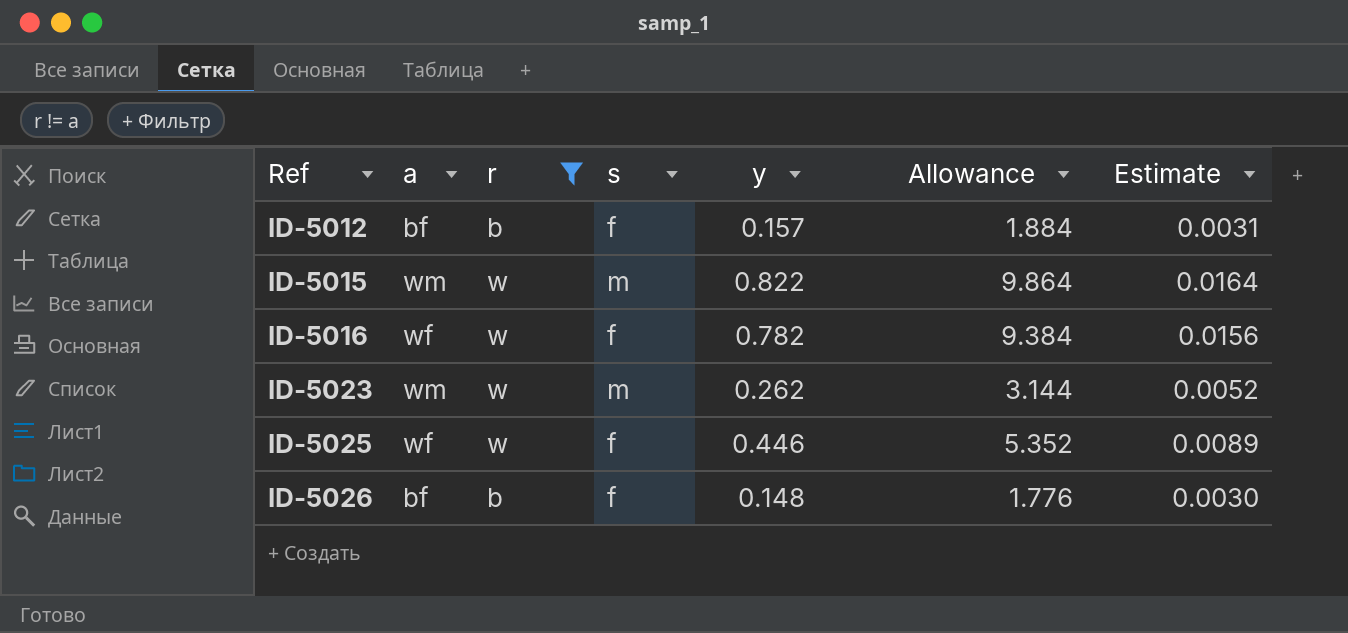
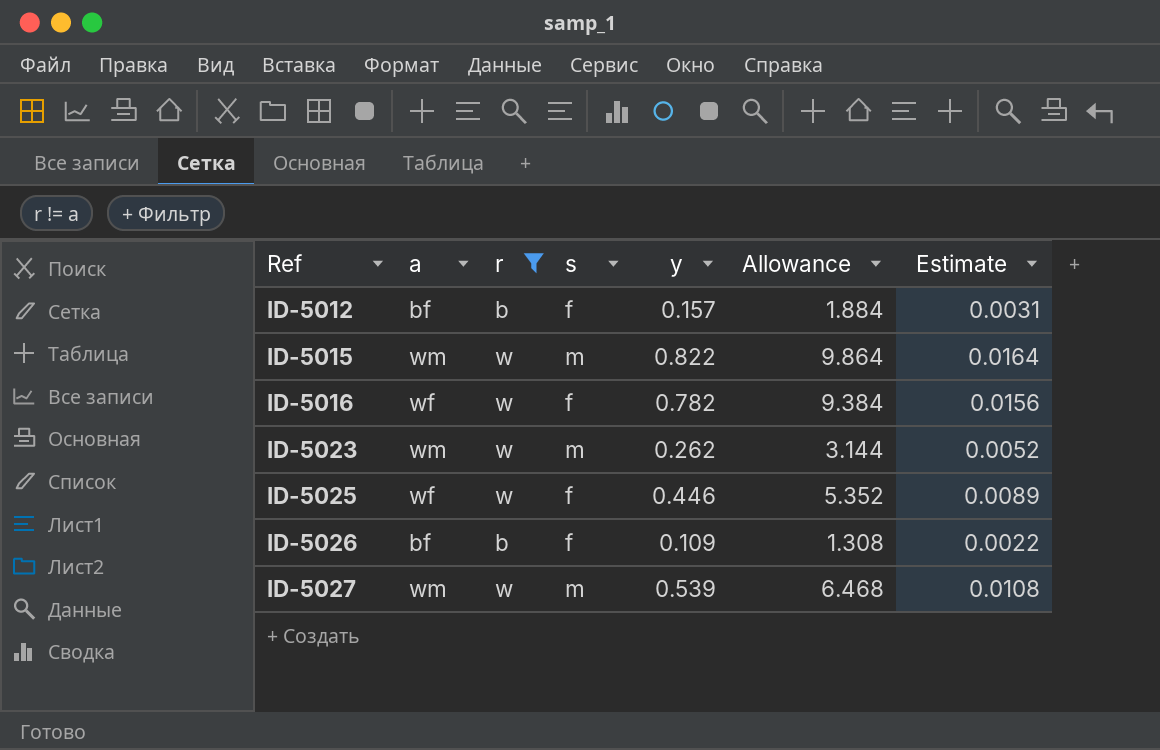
ID-5026 | y: 0.148 -> 0.109
ID-5026 | Allowance: 1.776 -> 1.308
ID-5026 | Estimate: 0.0030 -> 0.0022
row ID-5027: none -> wm | w | m | 0.539 | 6.468 | 0.0108

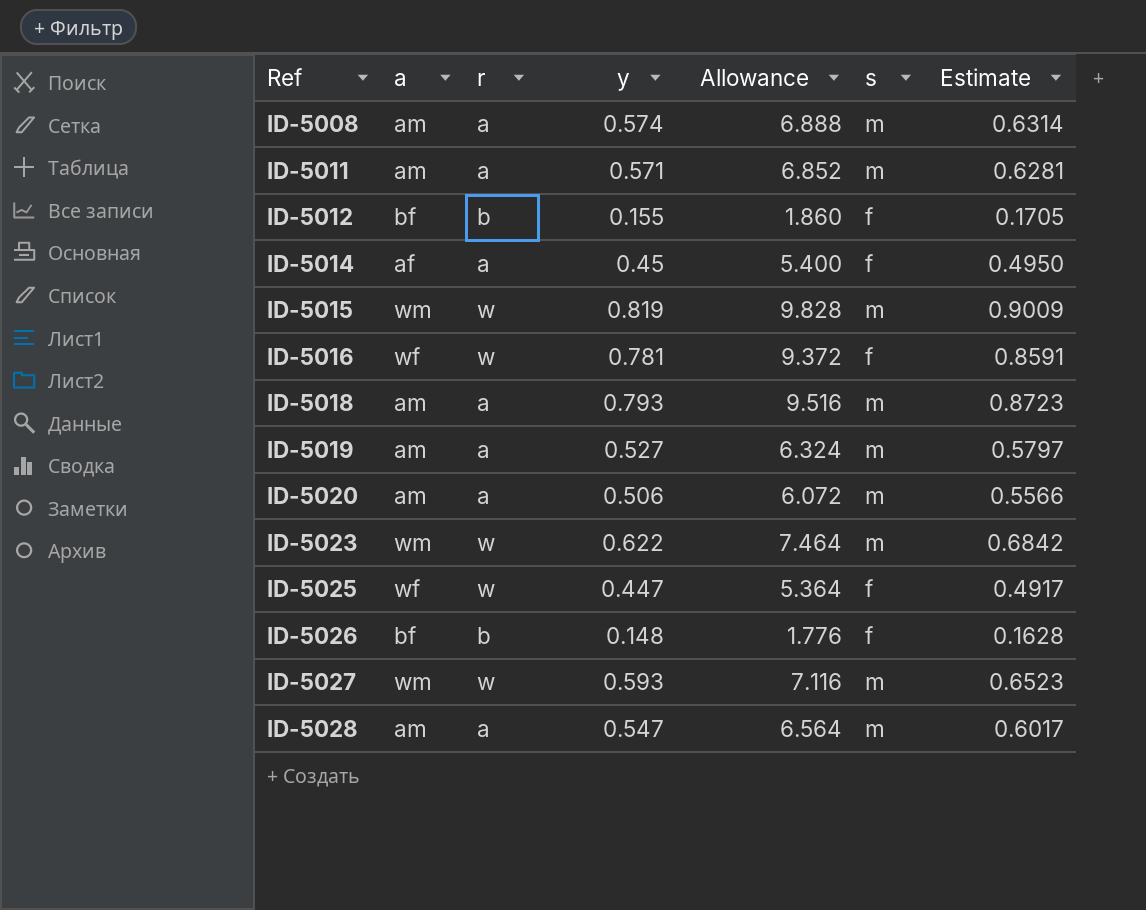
filter: r != a -> none
column s | position: 4 -> 6
column Estimate | formula: [y] * 0.02 -> [y] * 1.1
ID-5012 | y: 0.157 -> 0.155
ID-5012 | Allowance: 1.884 -> 1.860
ID-5015 | y: 0.822 -> 0.819
ID-5015 | Allowance: 9.864 -> 9.828
ID-5016 | y: 0.782 -> 0.781
ID-5016 | Allowance: 9.384 -> 9.372
ID-5023 | y: 0.262 -> 0.622
ID-5023 | Allowance: 3.144 -> 7.464
ID-5025 | y: 0.446 -> 0.447
ID-5025 | Allowance: 5.352 -> 5.364
ID-5026 | y: 0.109 -> 0.148
ID-5026 | Allowance: 1.308 -> 1.776
ID-5027 | y: 0.539 -> 0.593
ID-5027 | Allowance: 6.468 -> 7.116

